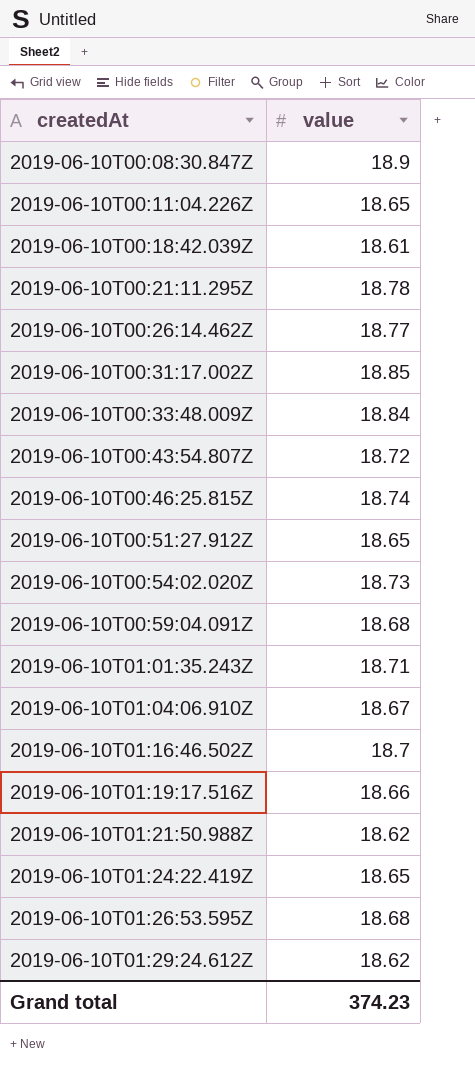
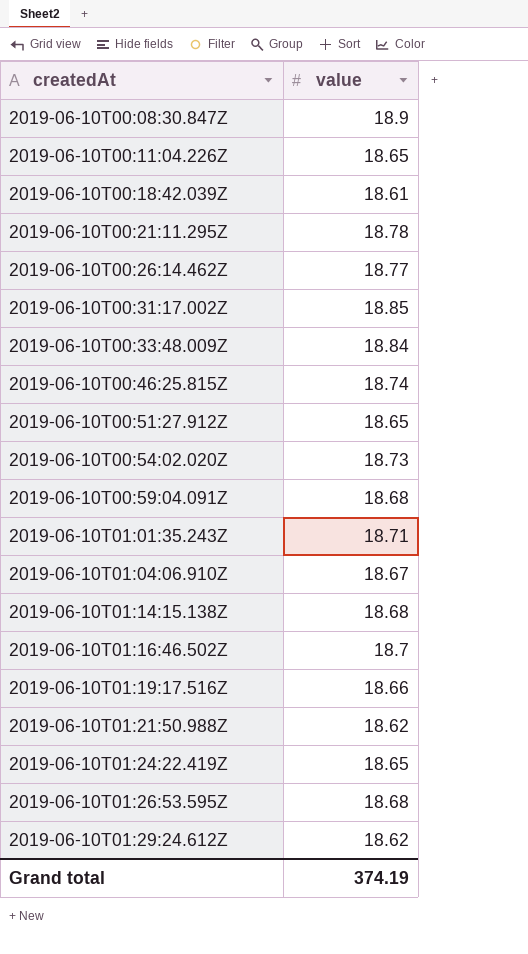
row 2019-06-10T00:43:54.807Z: 18.72 -> none
row 2019-06-10T01:14:15.138Z: none -> 18.68
Grand total | value: 374.23 -> 374.19

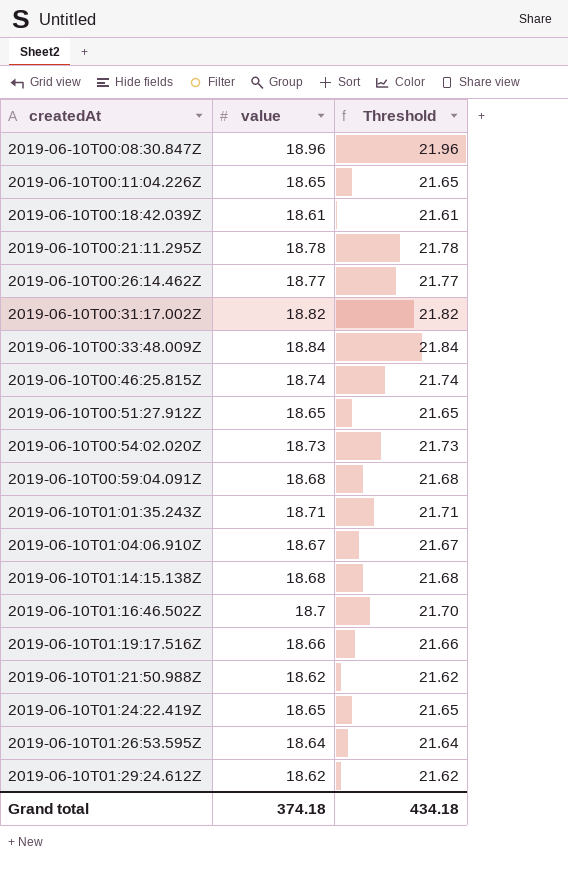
column Threshold | formula: none -> [value] + 3
2019-06-10T00:08:30.847Z | value: 18.9 -> 18.96
2019-06-10T00:31:17.002Z | value: 18.85 -> 18.82
2019-06-10T01:26:53.595Z | value: 18.68 -> 18.64
Grand total | value: 374.19 -> 374.18

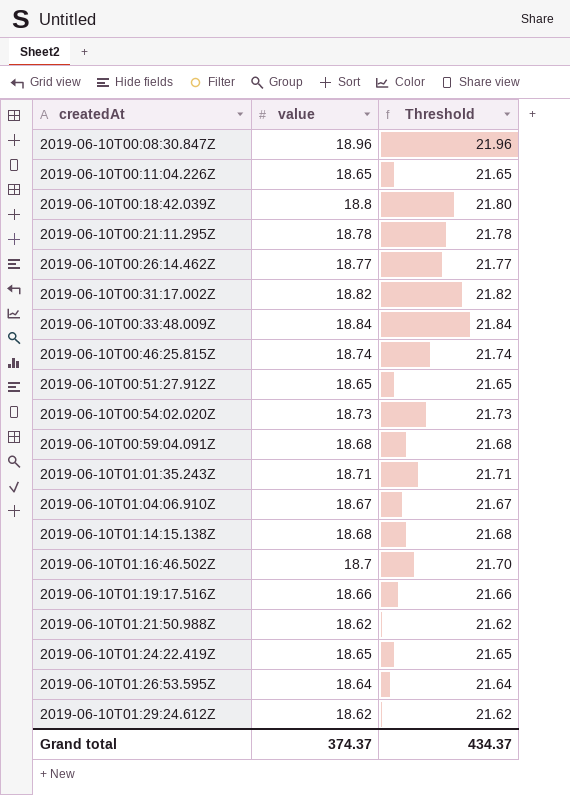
2019-06-10T00:18:42.039Z | value: 18.61 -> 18.8
2019-06-10T00:18:42.039Z | Threshold: 21.61 -> 21.80
Grand total | value: 374.18 -> 374.37
Grand total | Threshold: 434.18 -> 434.37

